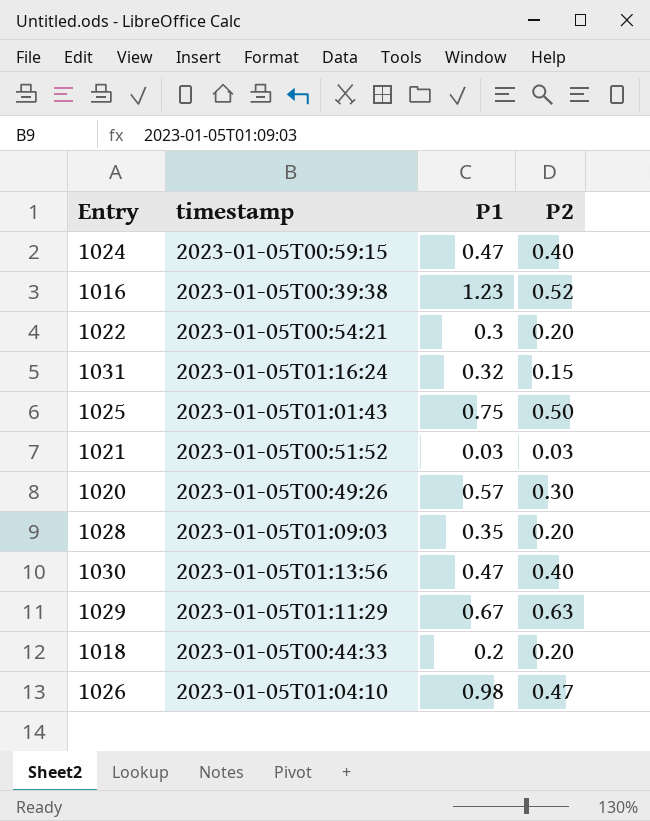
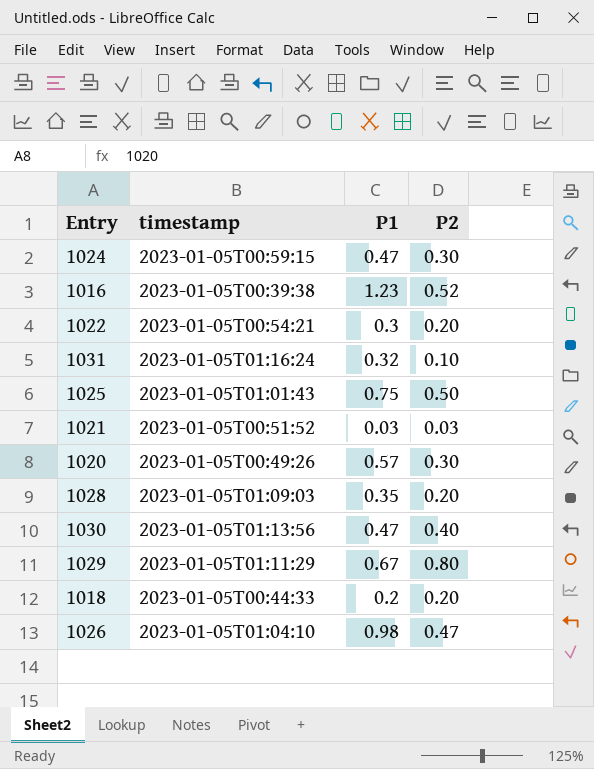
1024 | P2: 0.40 -> 0.30
1031 | P2: 0.15 -> 0.10
1029 | P2: 0.63 -> 0.80

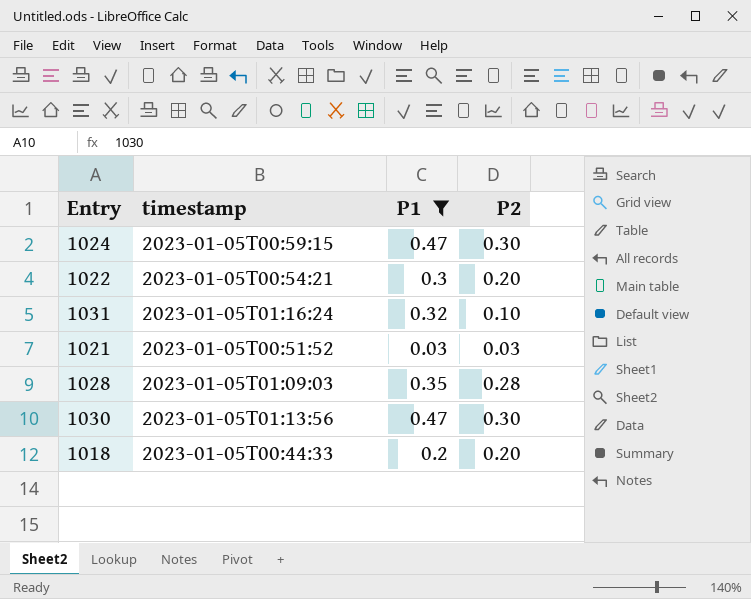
filter: none -> P1 <= 0.47
1028 | P2: 0.20 -> 0.28
1030 | P2: 0.40 -> 0.30

